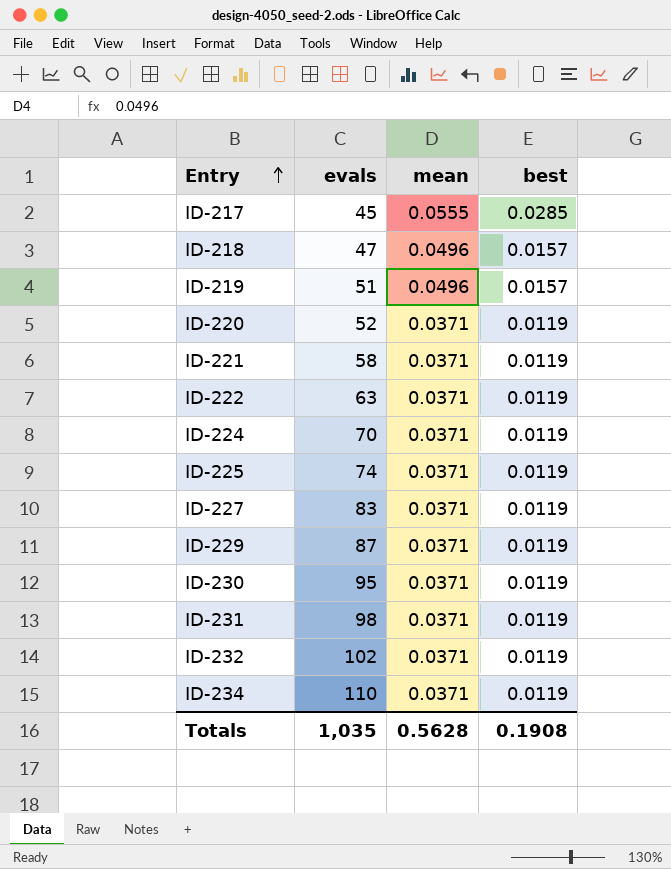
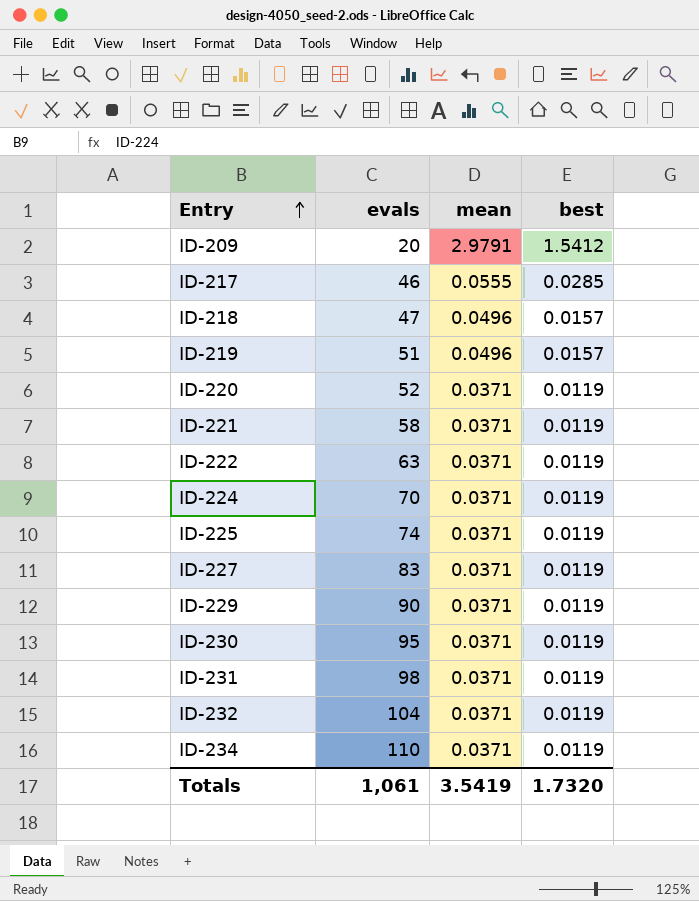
row ID-209: none -> 20 | 2.9791 | 1.5412
ID-217 | evals: 45 -> 46
ID-229 | evals: 87 -> 90
ID-232 | evals: 102 -> 104
Totals | evals: 1,035 -> 1,061
Totals | mean: 0.5628 -> 3.5419
Totals | best: 0.1908 -> 1.7320

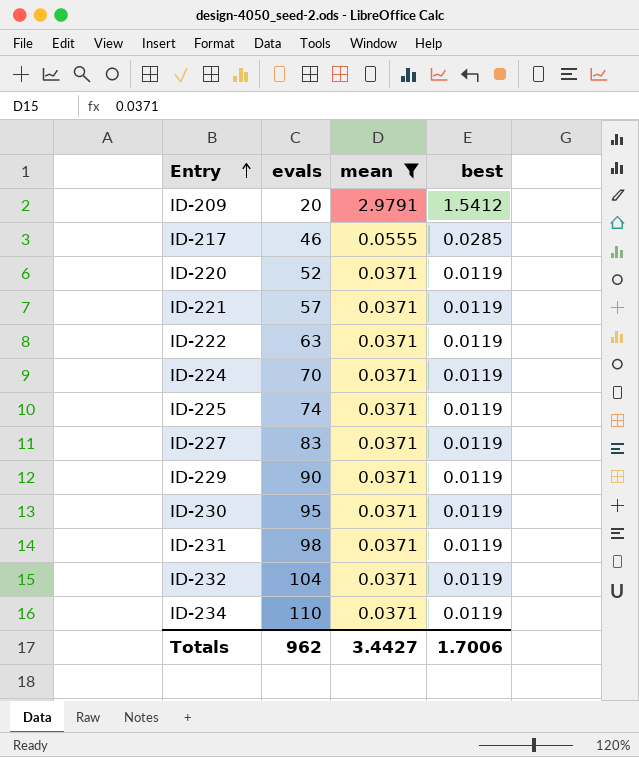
filter: none -> mean != 0.0496
ID-221 | evals: 58 -> 57
Totals | evals: 1,061 -> 962
Totals | mean: 3.5419 -> 3.4427
Totals | best: 1.7320 -> 1.7006

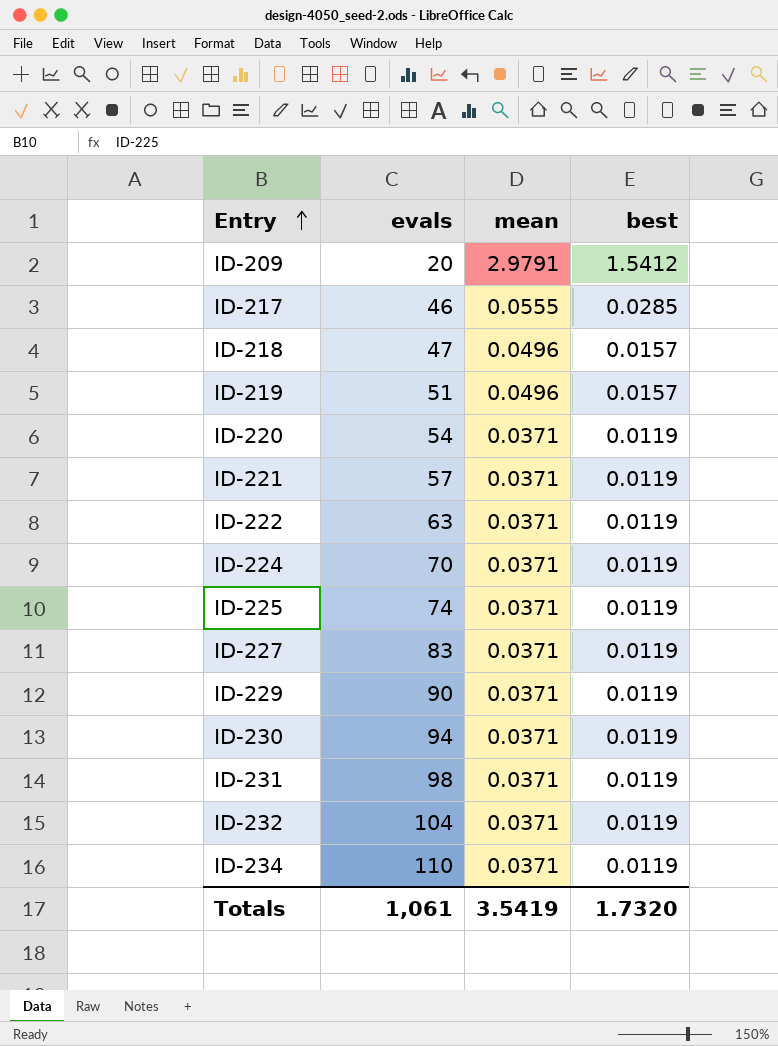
filter: mean != 0.0496 -> none
ID-220 | evals: 52 -> 54
ID-230 | evals: 95 -> 94
Totals | evals: 962 -> 1,061
Totals | mean: 3.4427 -> 3.5419
Totals | best: 1.7006 -> 1.7320

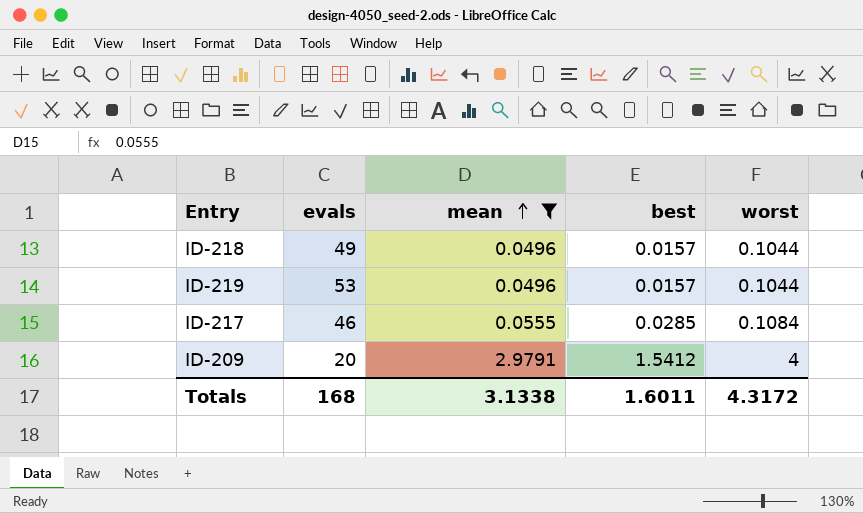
filter: none -> mean != 0.0371
row order: Entry ascending -> mean ascending
column worst | position: none -> 5
ID-218 | evals: 47 -> 49
ID-219 | evals: 51 -> 53
Totals | evals: 1,061 -> 168
Totals | mean: 3.5419 -> 3.1338
Totals | best: 1.7320 -> 1.6011

